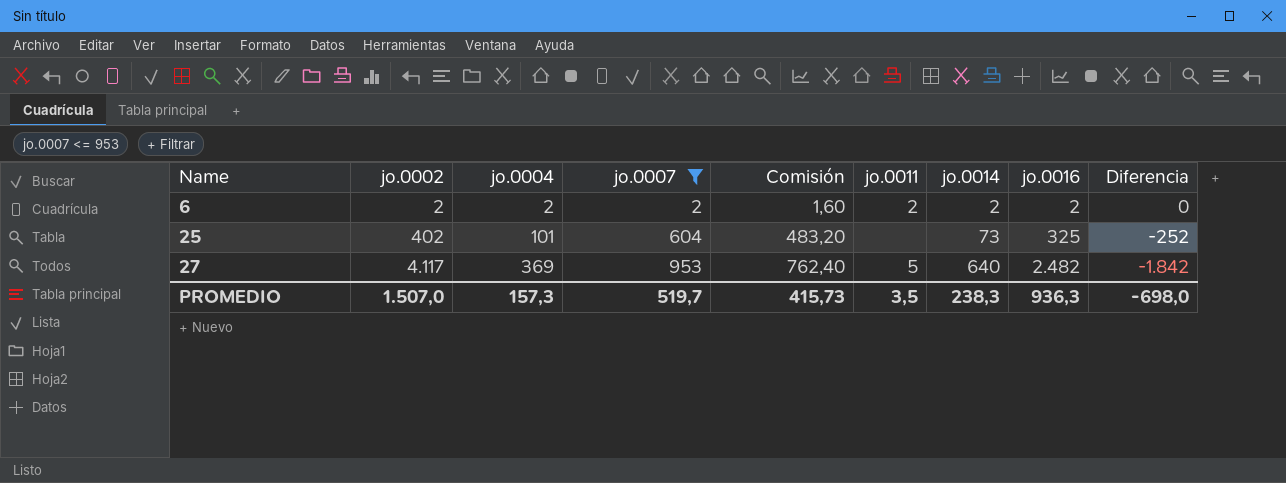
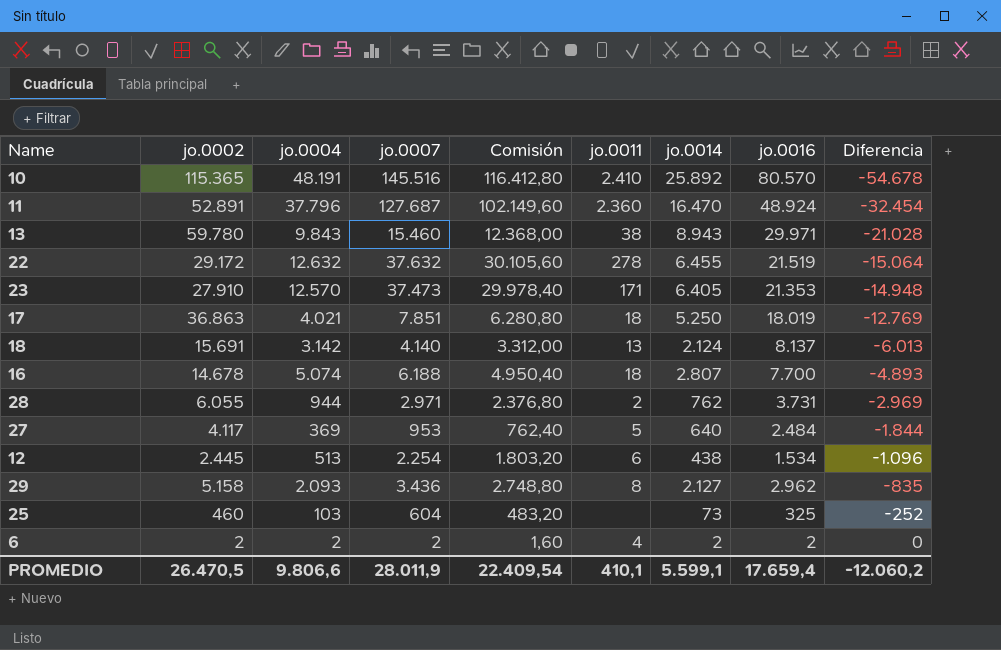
filter: jo.0007 <= 953 -> none
row order: Name ascending -> Diferencia ascending
27 | jo.0016: 2.482 -> 2.484
27 | Diferencia: -1.842 -> -1.844
25 | jo.0002: 402 -> 460
25 | jo.0004: 101 -> 103
6 | jo.0011: 2 -> 4
PROMEDIO | jo.0002: 1.507,0 -> 26.470,5
PROMEDIO | jo.0004: 157,3 -> 9.806,6
PROMEDIO | jo.0007: 519,7 -> 28.011,9
PROMEDIO | Comisión: 415,73 -> 22.409,54
PROMEDIO | jo.0011: 3,5 -> 410,1
PROMEDIO | jo.0014: 238,3 -> 5.599,1
PROMEDIO | jo.0016: 936,3 -> 17.659,4
PROMEDIO | Diferencia: -698,0 -> -12.060,2

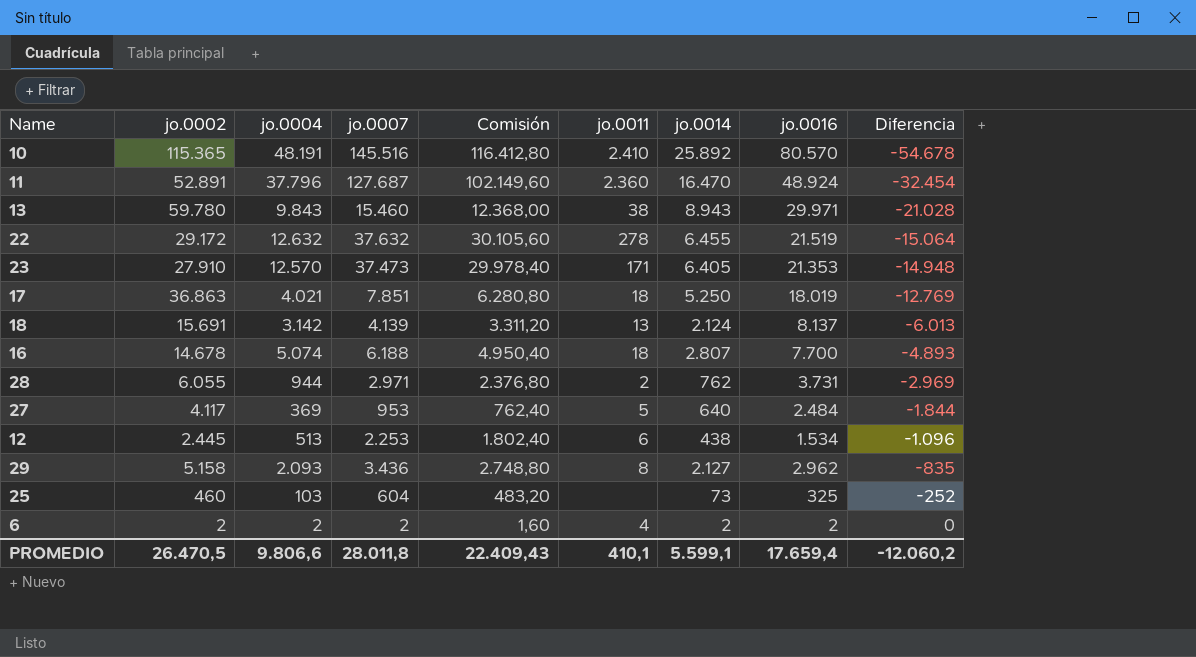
18 | jo.0007: 4.140 -> 4.139
18 | Comisión: 3.312,00 -> 3.311,20
12 | jo.0007: 2.254 -> 2.253
12 | Comisión: 1.803,20 -> 1.802,40
PROMEDIO | jo.0007: 28.011,9 -> 28.011,8
PROMEDIO | Comisión: 22.409,54 -> 22.409,43

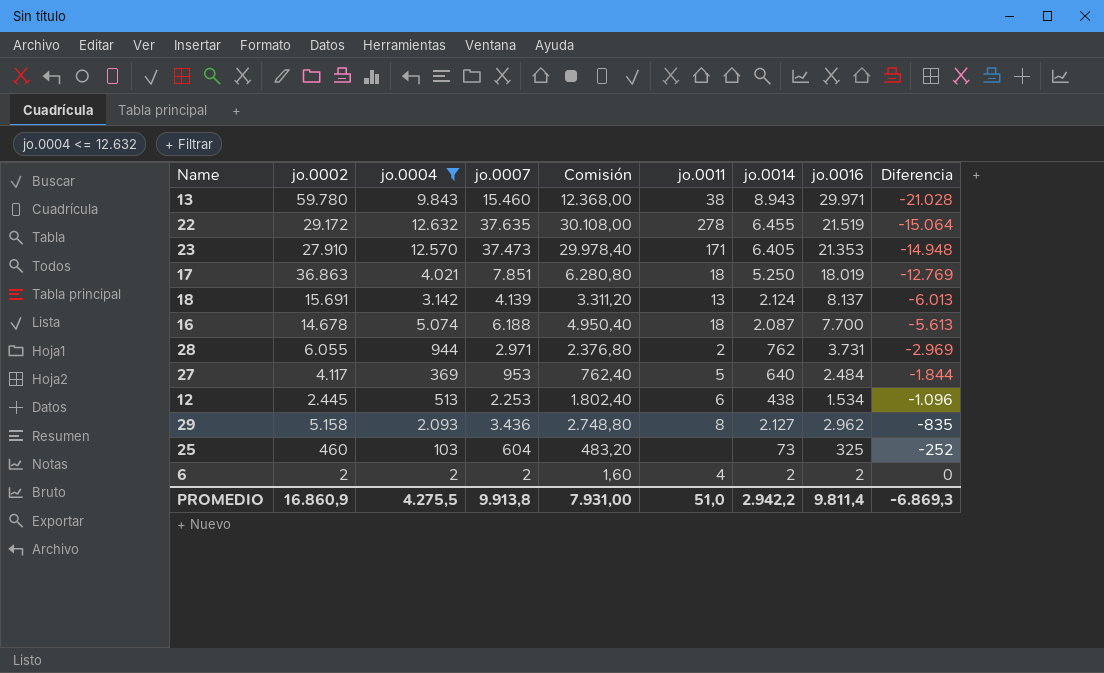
filter: none -> jo.0004 <= 12.632
22 | jo.0007: 37.632 -> 37.635
22 | Comisión: 30.105,60 -> 30.108,00
16 | jo.0014: 2.807 -> 2.087
16 | Diferencia: -4.893 -> -5.613
PROMEDIO | jo.0002: 26.470,5 -> 16.860,9
PROMEDIO | jo.0004: 9.806,6 -> 4.275,5
PROMEDIO | jo.0007: 28.011,8 -> 9.913,8
PROMEDIO | Comisión: 22.409,43 -> 7.931,00
PROMEDIO | jo.0011: 410,1 -> 51,0
PROMEDIO | jo.0014: 5.599,1 -> 2.942,2
PROMEDIO | jo.0016: 17.659,4 -> 9.811,4
PROMEDIO | Diferencia: -12.060,2 -> -6.869,3

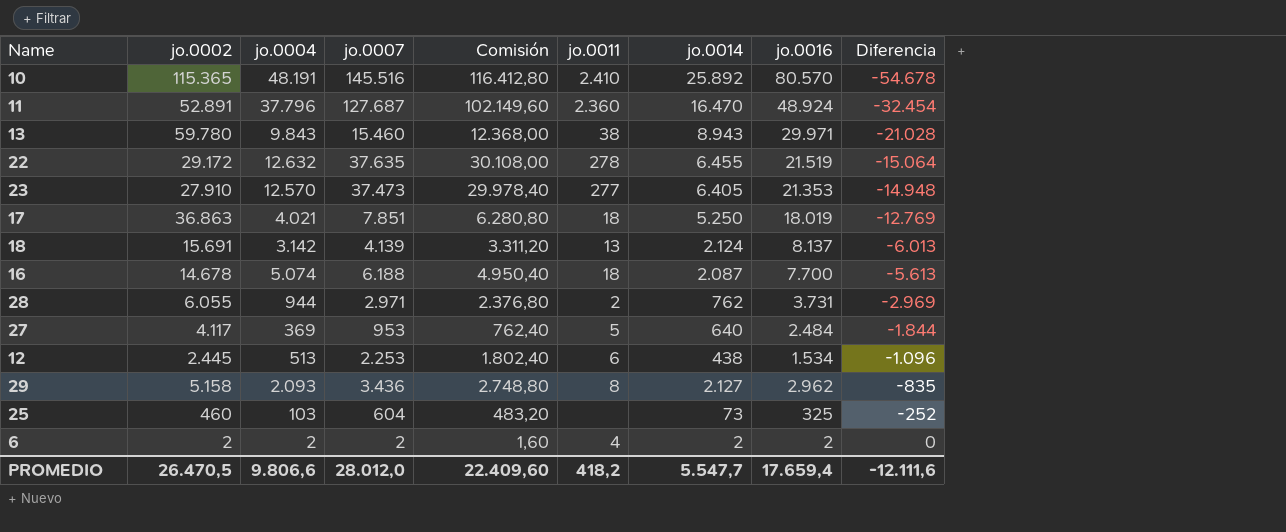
filter: jo.0004 <= 12.632 -> none
23 | jo.0011: 171 -> 277
PROMEDIO | jo.0002: 16.860,9 -> 26.470,5
PROMEDIO | jo.0004: 4.275,5 -> 9.806,6
PROMEDIO | jo.0007: 9.913,8 -> 28.012,0
PROMEDIO | Comisión: 7.931,00 -> 22.409,60
PROMEDIO | jo.0011: 51,0 -> 418,2
PROMEDIO | jo.0014: 2.942,2 -> 5.547,7
PROMEDIO | jo.0016: 9.811,4 -> 17.659,4
PROMEDIO | Diferencia: -6.869,3 -> -12.111,6

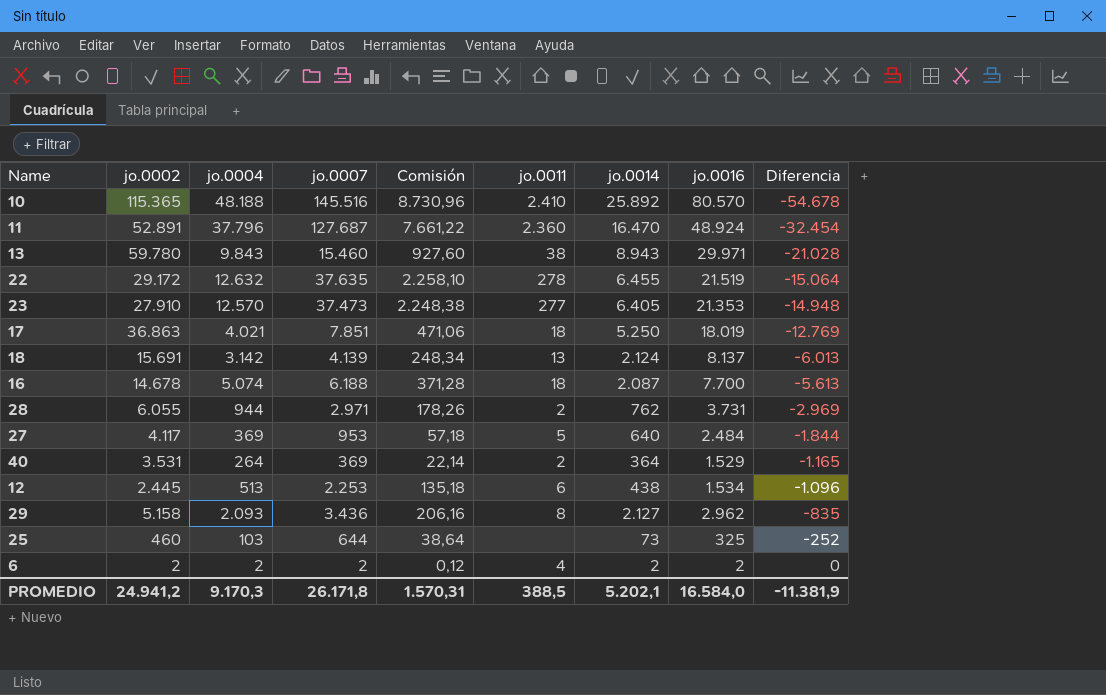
column Comisión | formula: [jo.0007] * 0,8 -> [jo.0007] * 0,06
10 | jo.0004: 48.191 -> 48.188
row 40: none -> 3.531 | 264 | 369 | 22,14 | 2 | 364 | 1.529 | -1.165
25 | jo.0007: 604 -> 644
PROMEDIO | jo.0002: 26.470,5 -> 24.941,2
PROMEDIO | jo.0004: 9.806,6 -> 9.170,3
PROMEDIO | jo.0007: 28.012,0 -> 26.171,8
PROMEDIO | Comisión: 22.409,60 -> 1.570,31
PROMEDIO | jo.0011: 418,2 -> 388,5
PROMEDIO | jo.0014: 5.547,7 -> 5.202,1
PROMEDIO | jo.0016: 17.659,4 -> 16.584,0
PROMEDIO | Diferencia: -12.111,6 -> -11.381,9

